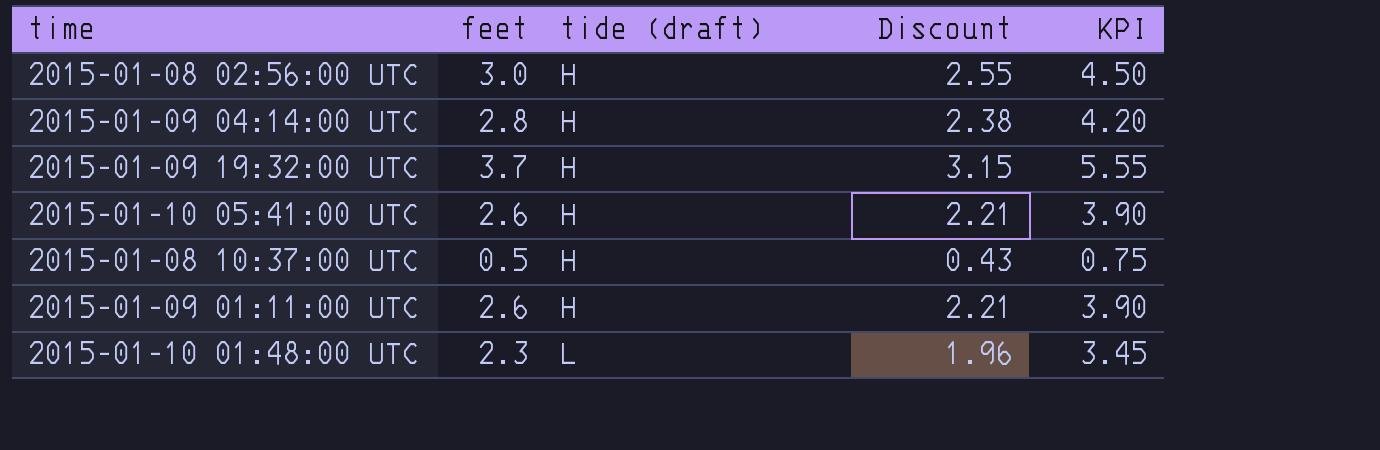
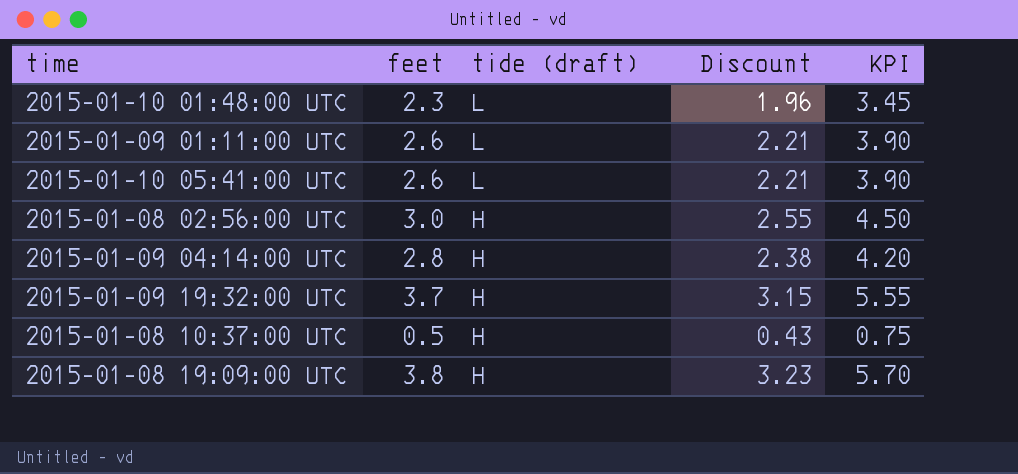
row order: tide (draft) ascending -> tide (draft) descending
2015-01-09 01:11:00 UTC | tide (draft): H -> L
2015-01-10 05:41:00 UTC | tide (draft): H -> L
row 2015-01-08 19:09:00 UTC: none -> 3.8 | H | 3.23 | 5.70

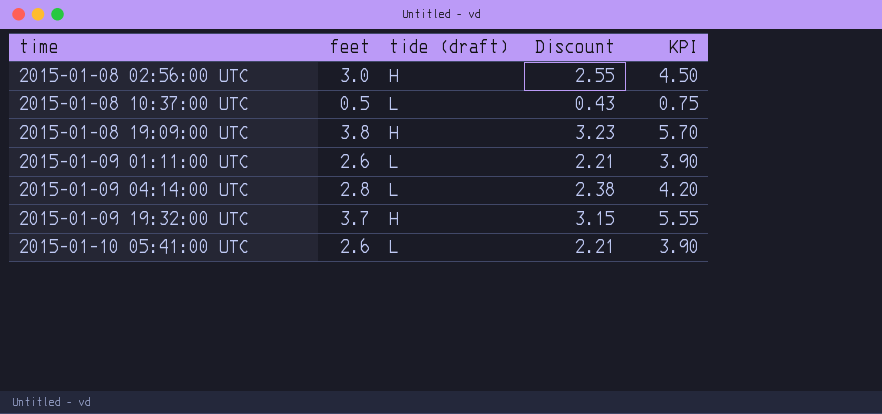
row order: tide (draft) descending -> time ascending
row 2015-01-10 01:48:00 UTC: 2.3 | L | 1.96 | 3.45 -> none
2015-01-08 10:37:00 UTC | tide (draft): H -> L
2015-01-09 04:14:00 UTC | tide (draft): H -> L

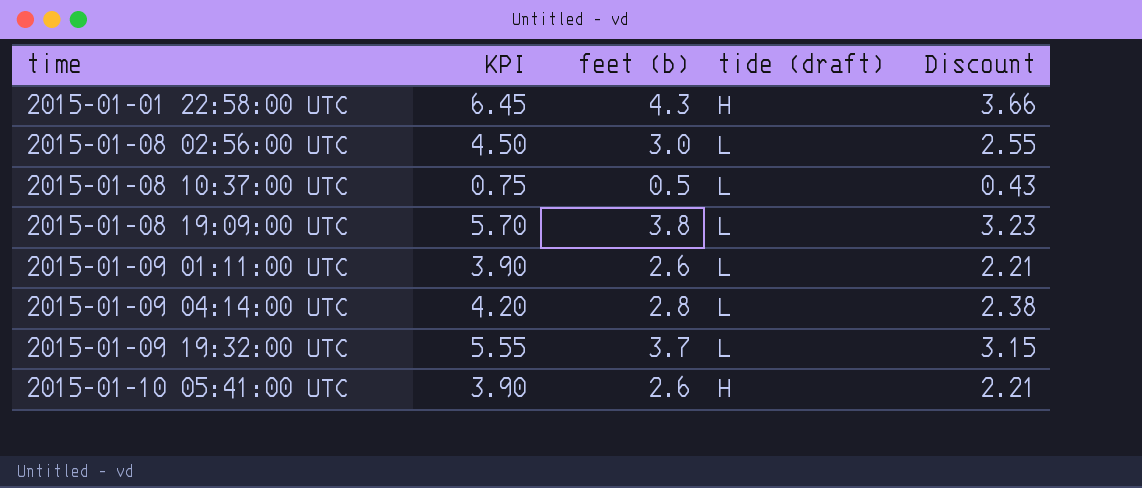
column KPI | position: 5 -> 2
column name: feet -> feet (b)
row 2015-01-01 22:58:00 UTC: none -> 6.45 | 4.3 | H | 3.66
2015-01-08 02:56:00 UTC | tide (draft): H -> L
2015-01-08 19:09:00 UTC | tide (draft): H -> L
2015-01-09 19:32:00 UTC | tide (draft): H -> L
2015-01-10 05:41:00 UTC | tide (draft): L -> H

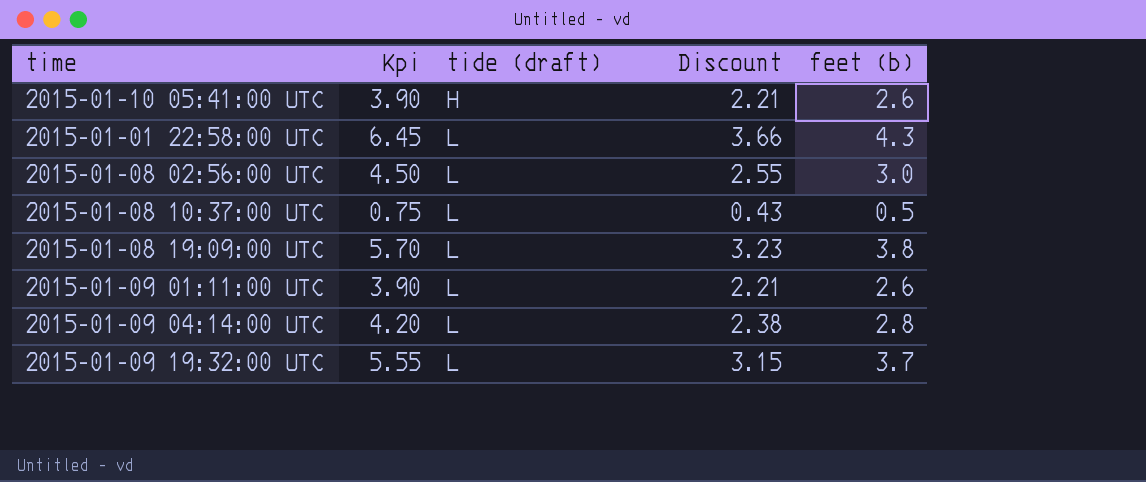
row order: time ascending -> tide (draft) ascending
column name: KPI -> Kpi
column feet (b) | position: 3 -> 5
2015-01-01 22:58:00 UTC | tide (draft): H -> L

